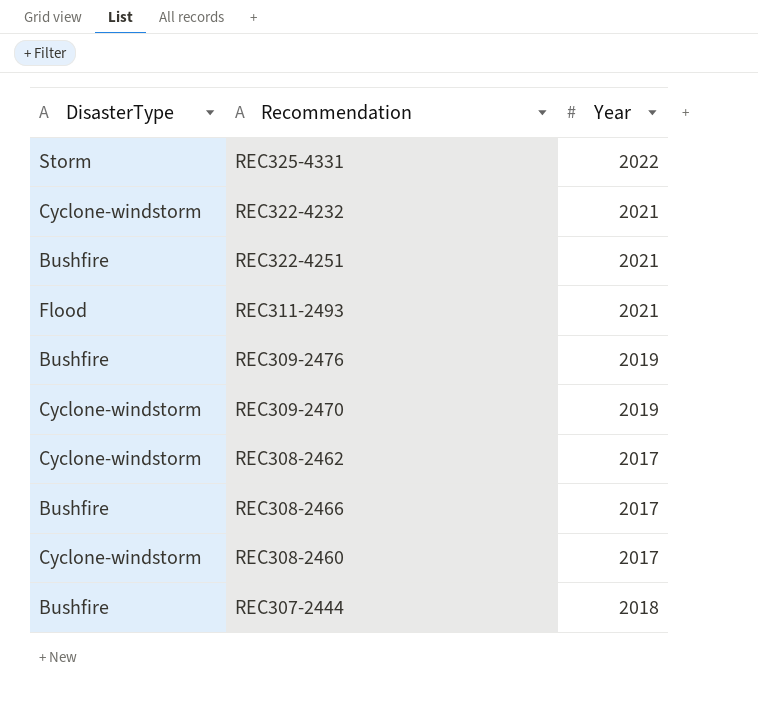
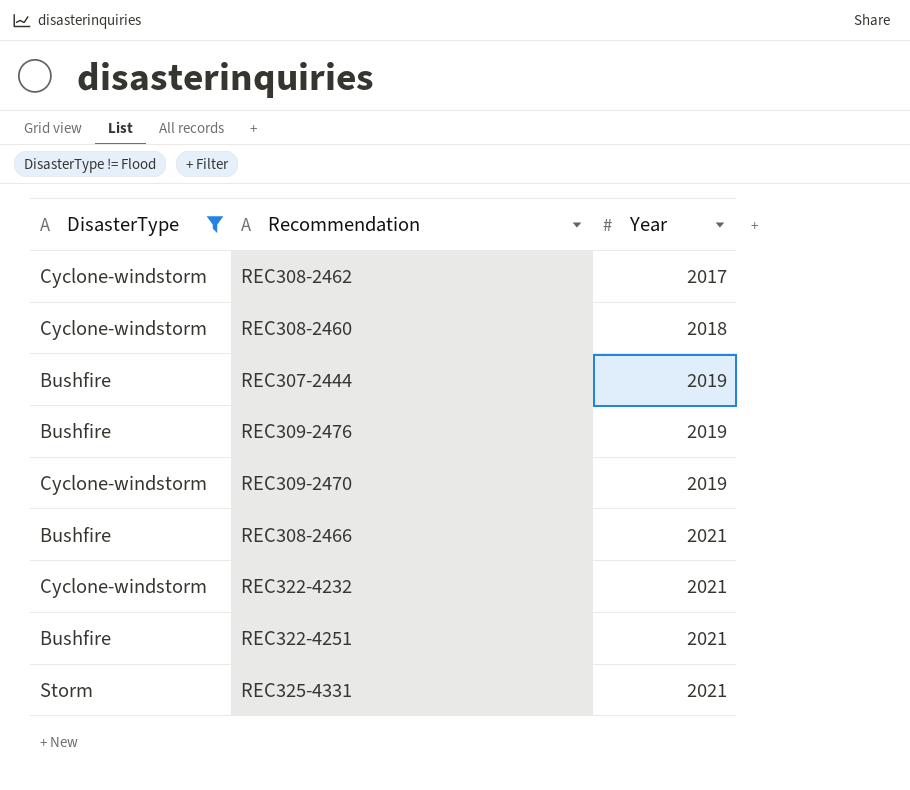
filter: none -> DisasterType != Flood
row order: none -> Year ascending
REC308-2460 | Year: 2017 -> 2018
REC307-2444 | Year: 2018 -> 2019
REC308-2466 | Year: 2017 -> 2021
REC325-4331 | Year: 2022 -> 2021

